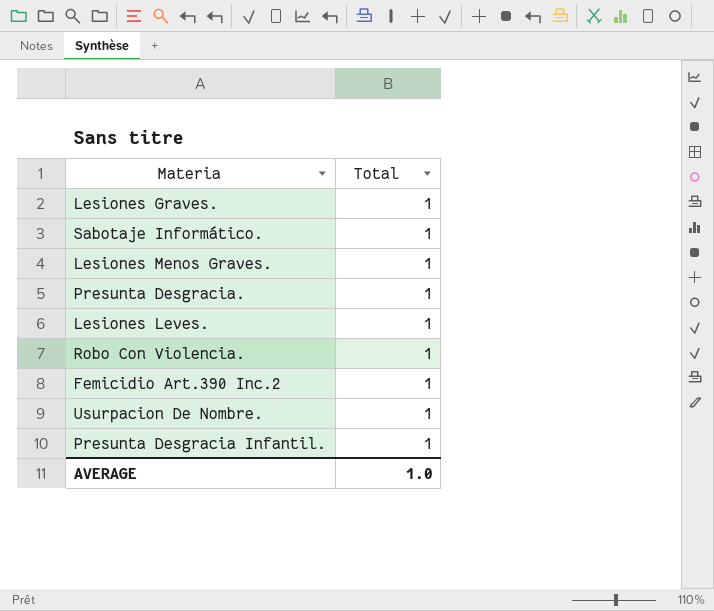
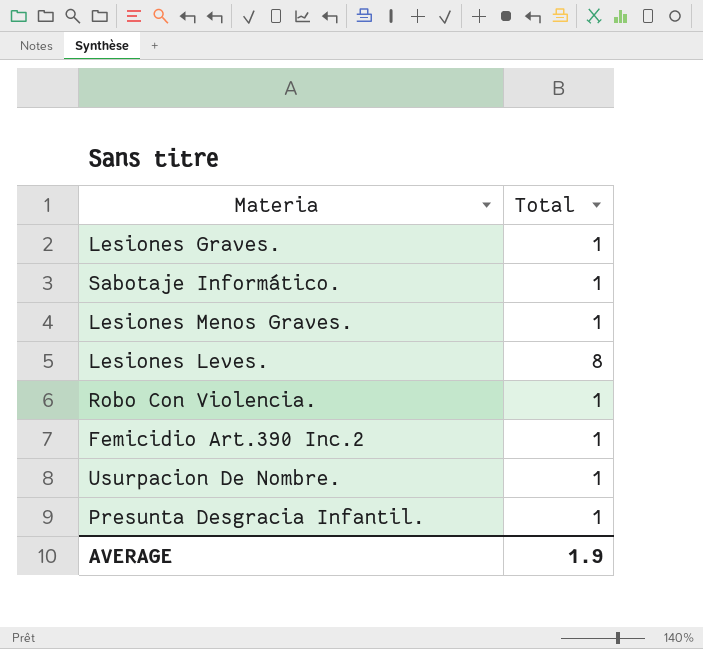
row Presunta Desgracia.: 1 -> none
Lesiones Leves. | Total: 1 -> 8
AVERAGE | Total: 1.0 -> 1.9

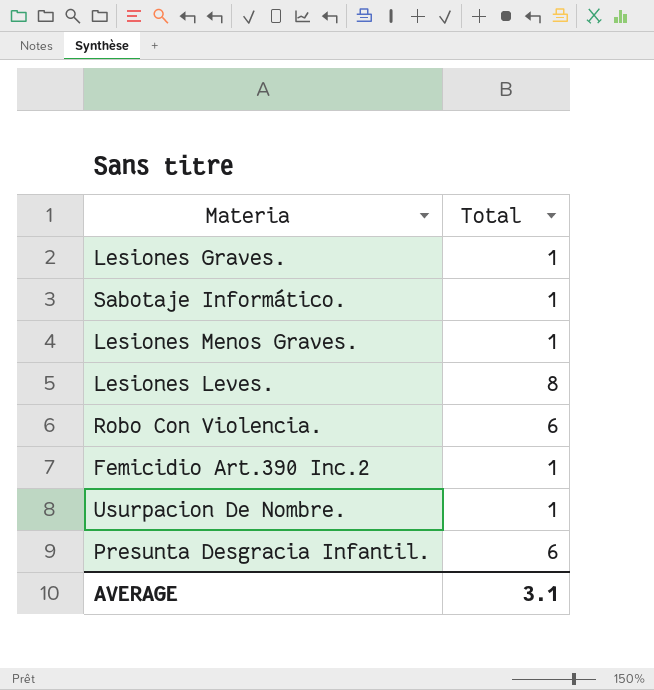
Robo Con Violencia. | Total: 1 -> 6
Presunta Desgracia Infantil. | Total: 1 -> 6
AVERAGE | Total: 1.9 -> 3.1

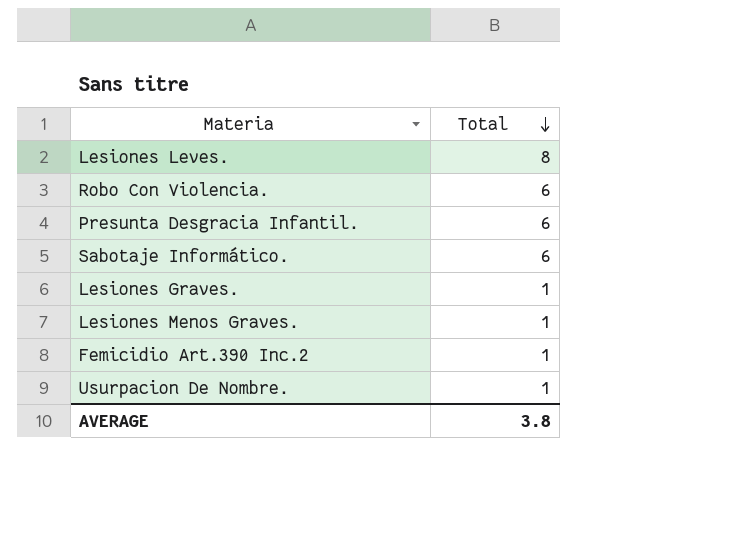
row order: none -> Total descending
Sabotaje Informático. | Total: 1 -> 6
AVERAGE | Total: 3.1 -> 3.8

